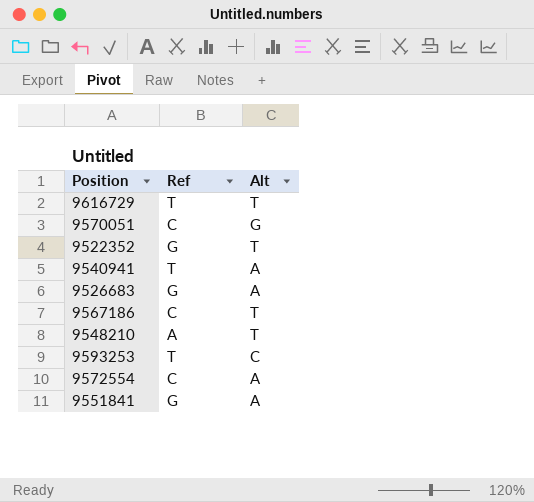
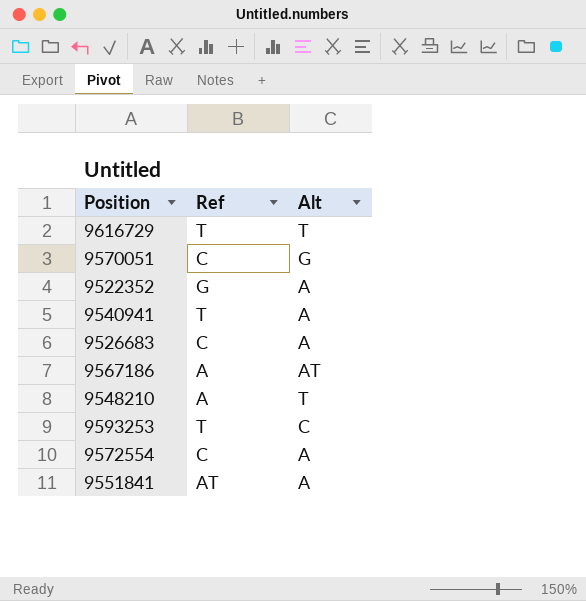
9522352 | Alt: T -> A
9526683 | Ref: G -> C
9567186 | Ref: C -> A
9567186 | Alt: T -> AT
9551841 | Ref: G -> AT

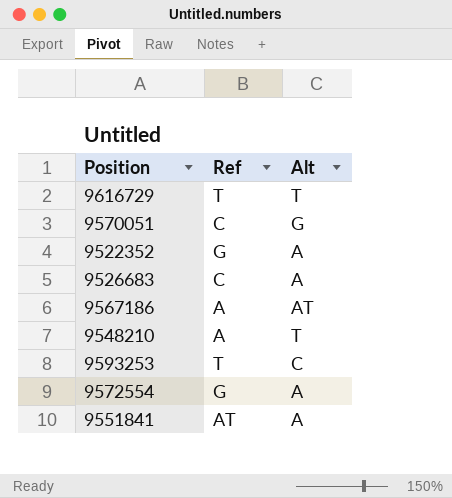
row 9540941: T | A -> none
9572554 | Ref: C -> G

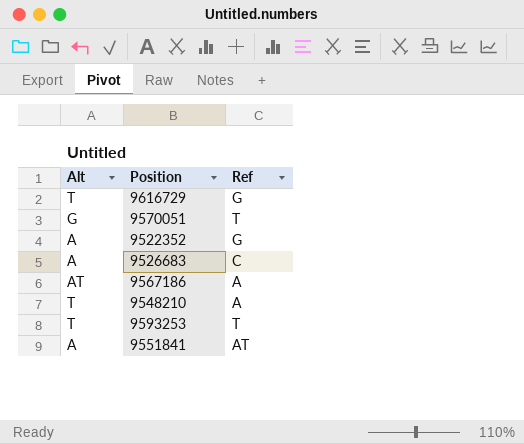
column Alt | position: 3 -> 1
row 9572554: G | A -> none
9616729 | Ref: T -> G
9570051 | Ref: C -> T
9593253 | Alt: C -> T

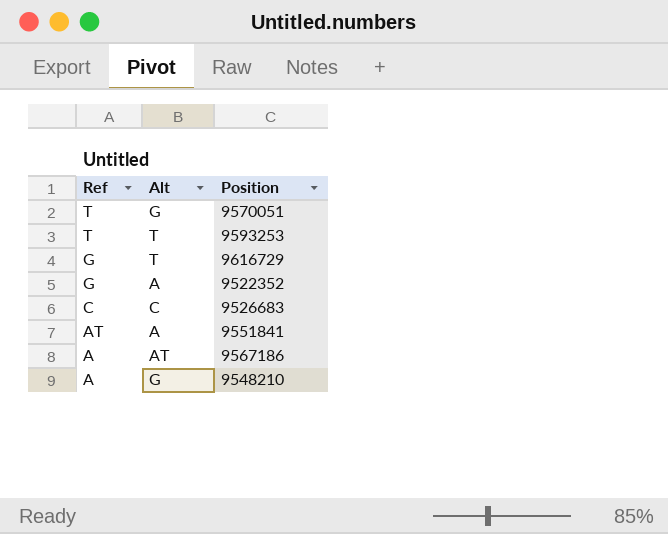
row order: none -> Ref descending
column Ref | position: 3 -> 1
9526683 | Alt: A -> C
9548210 | Alt: T -> G

